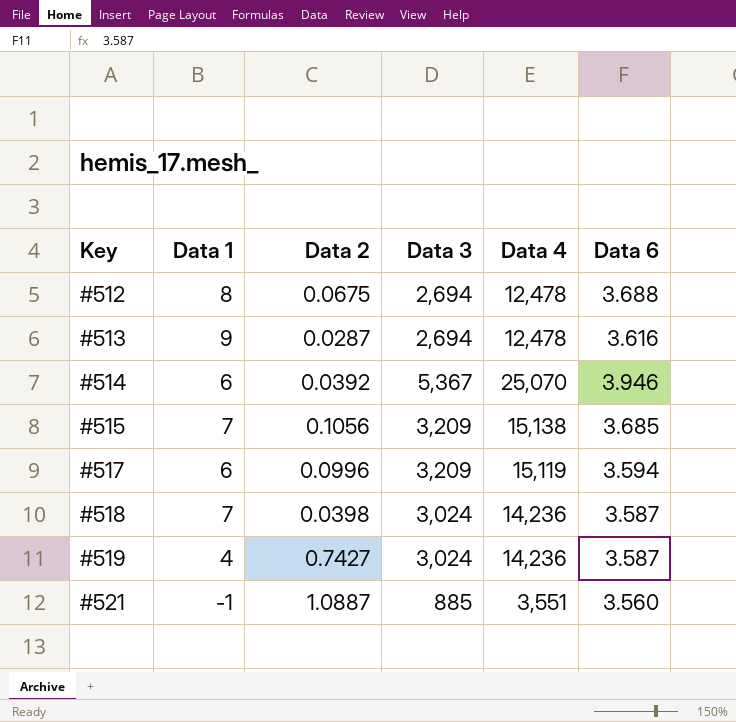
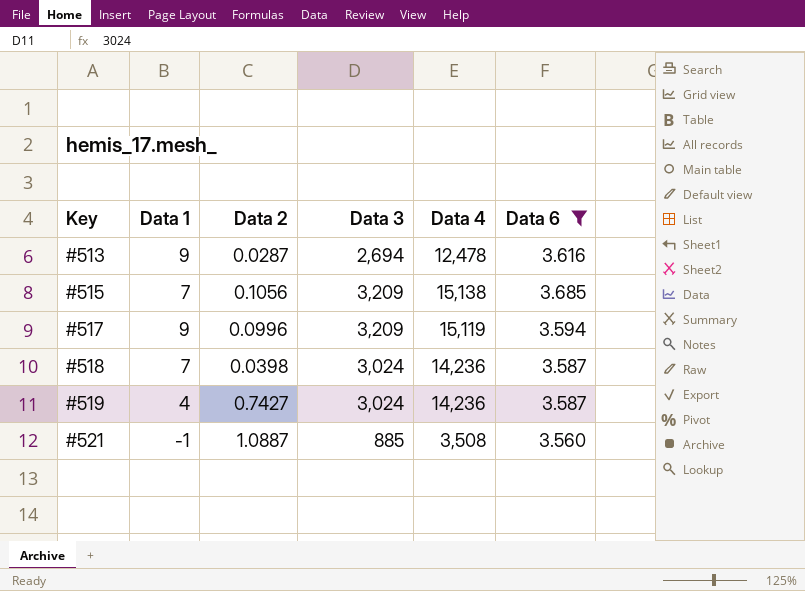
filter: none -> Data 6 <= 3.685
#517 | Data 1: 6 -> 9
#521 | Data 4: 3,551 -> 3,508

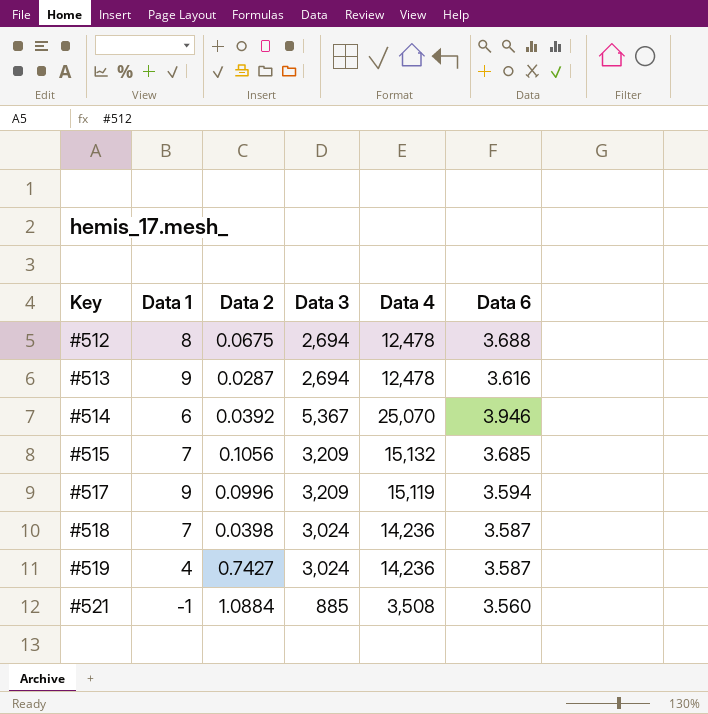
filter: Data 6 <= 3.685 -> none
#515 | Data 4: 15,138 -> 15,132
#521 | Data 2: 1.0887 -> 1.0884

